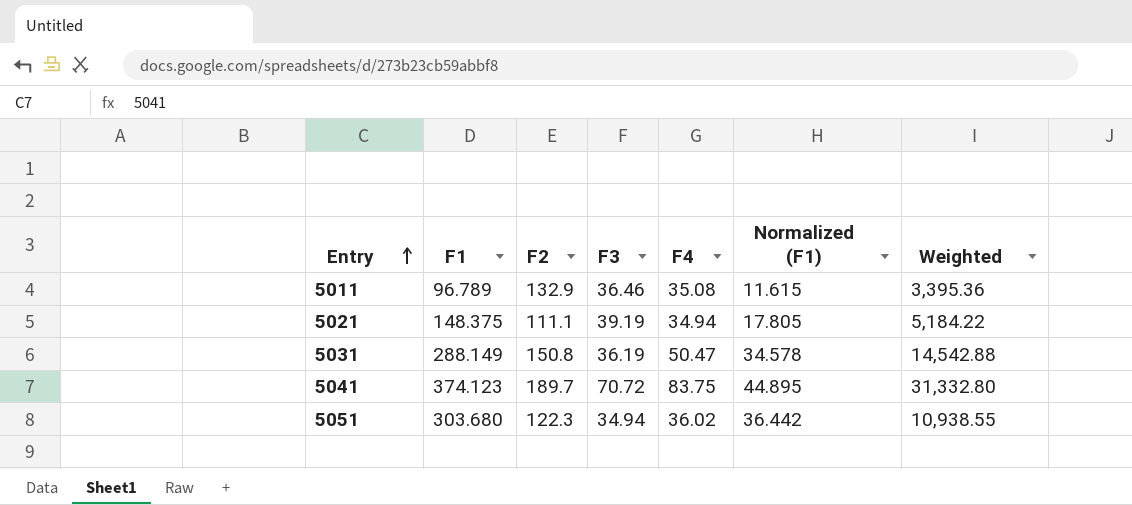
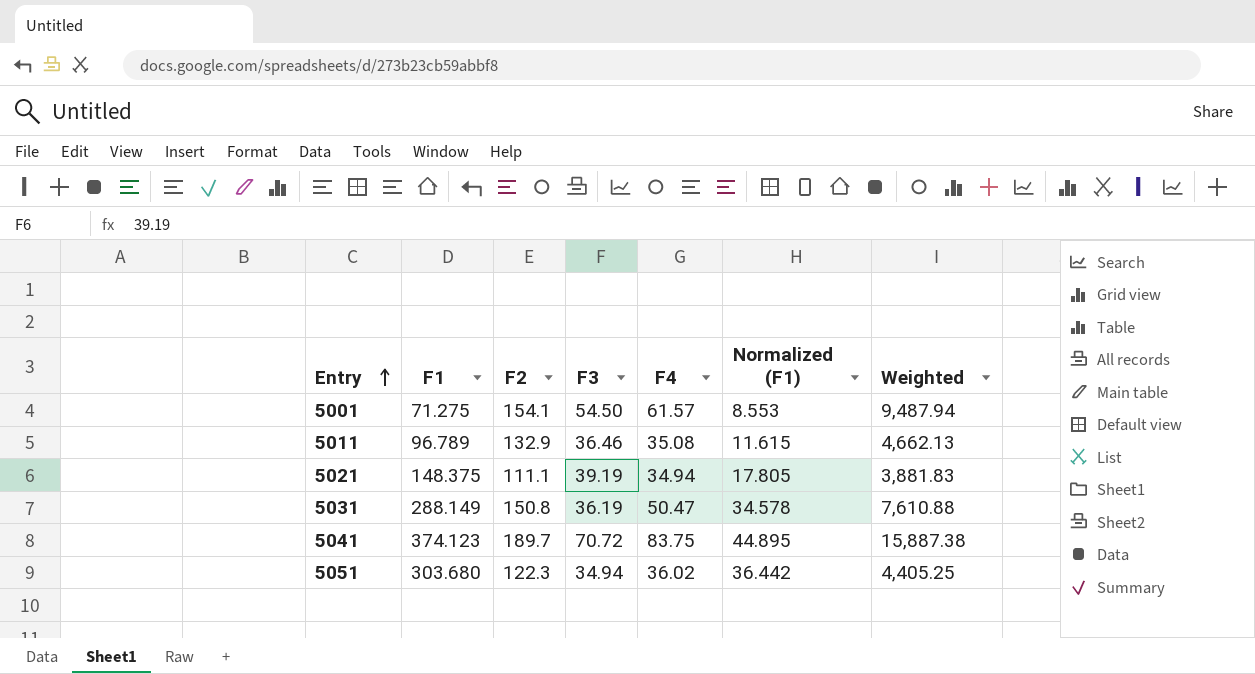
column Weighted | formula: [F1] * [F4] -> [F2] * [F4]
row 5001: none -> 71.275 | 154.1 | 54.50 | 61.57 | 8.553 | 9,487.94

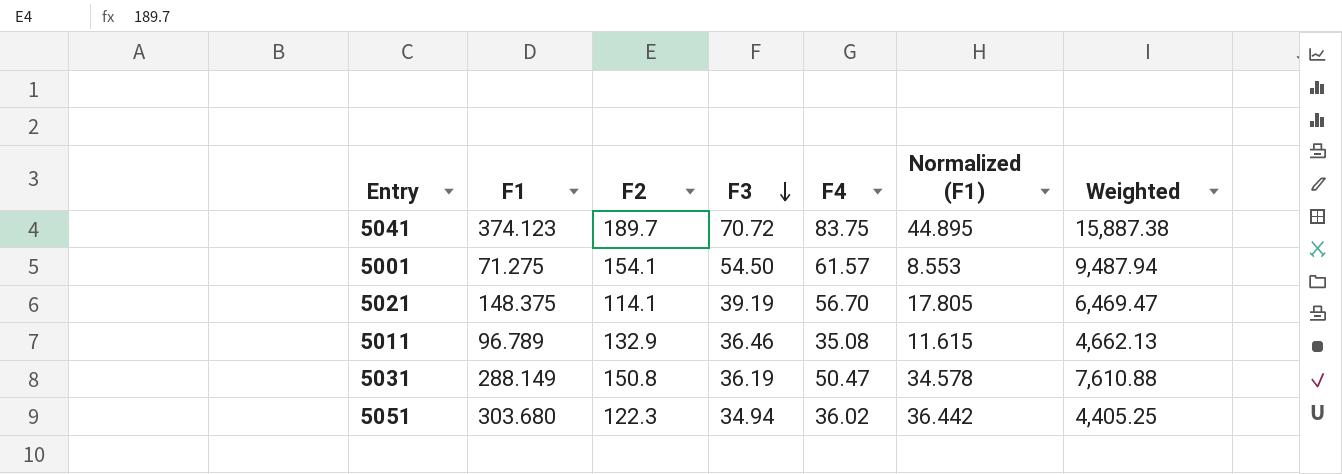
row order: Entry ascending -> F3 descending
5021 | F2: 111.1 -> 114.1
5021 | F4: 34.94 -> 56.70
5021 | Weighted: 3,881.83 -> 6,469.47

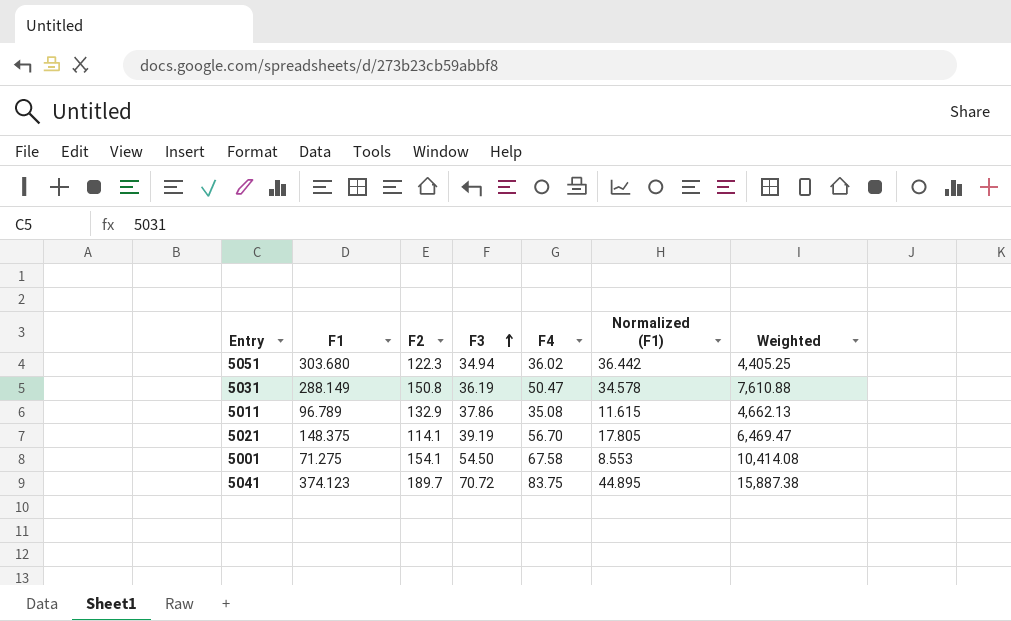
row order: F3 descending -> F3 ascending
5011 | F3: 36.46 -> 37.86
5001 | F4: 61.57 -> 67.58
5001 | Weighted: 9,487.94 -> 10,414.08

